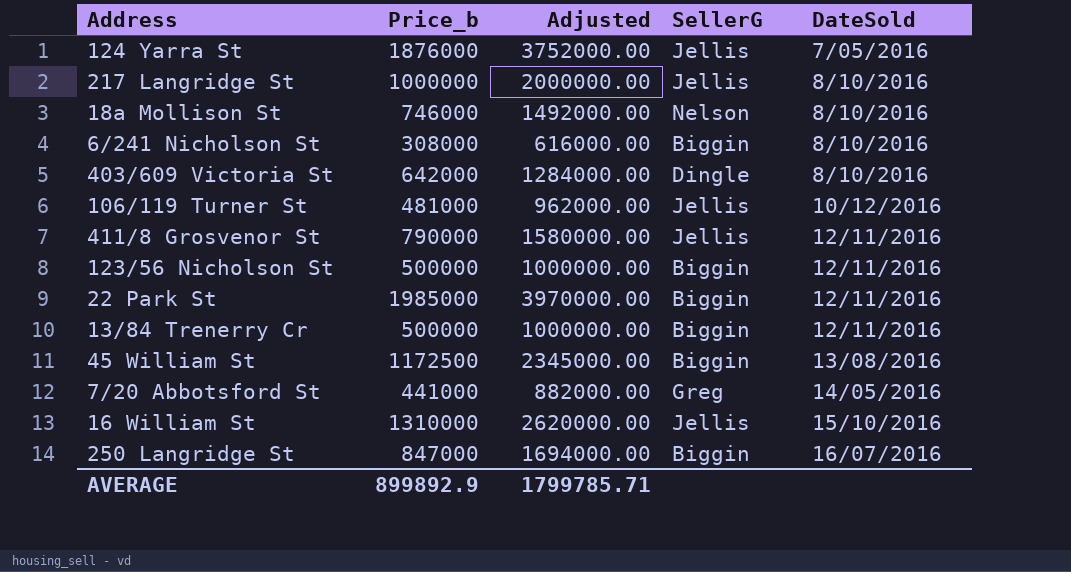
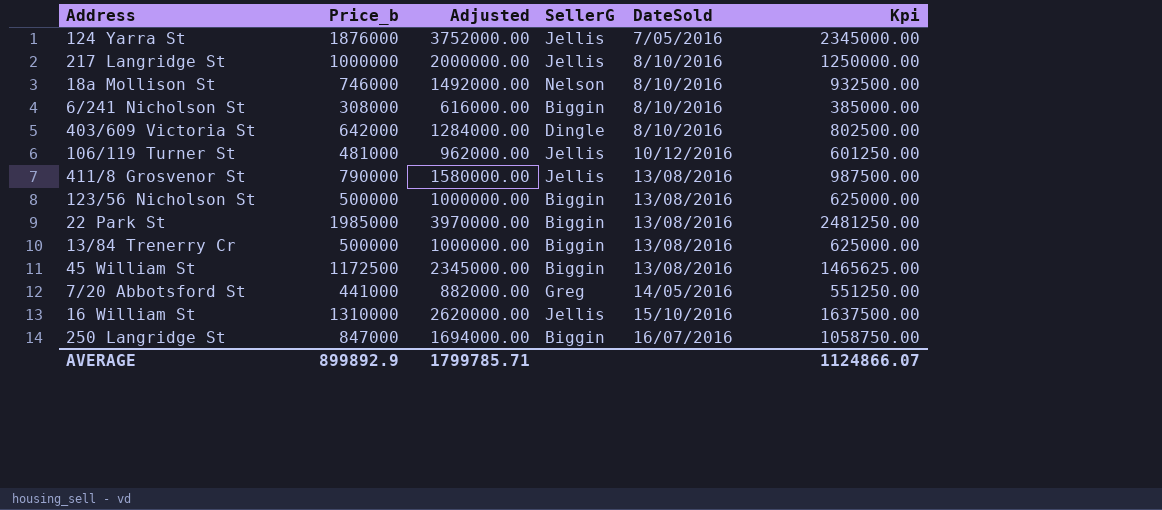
column Kpi | formula: none -> [Price_b] * 1.25
411/8 Grosvenor St | DateSold: 12/11/2016 -> 13/08/2016
123/56 Nicholson St | DateSold: 12/11/2016 -> 13/08/2016
22 Park St | DateSold: 12/11/2016 -> 13/08/2016
13/84 Trenerry Cr | DateSold: 12/11/2016 -> 13/08/2016

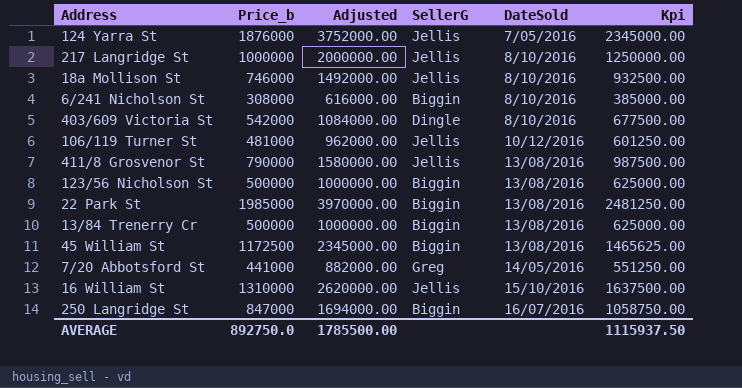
18a Mollison St | SellerG: Nelson -> Jellis
403/609 Victoria St | Price_b: 642000 -> 542000
403/609 Victoria St | Adjusted: 1284000.00 -> 1084000.00
403/609 Victoria St | Kpi: 802500.00 -> 677500.00
AVERAGE | Price_b: 899892.9 -> 892750.0
AVERAGE | Adjusted: 1799785.71 -> 1785500.00
AVERAGE | Kpi: 1124866.07 -> 1115937.50

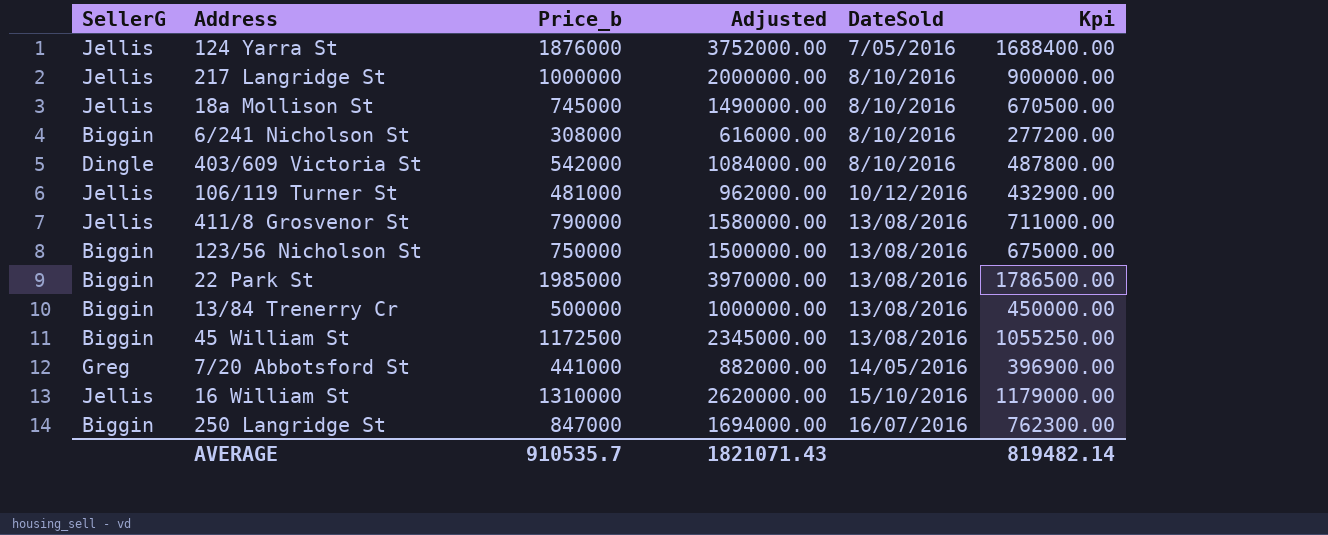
column SellerG | position: 4 -> 1
column Kpi | formula: [Price_b] * 1.25 -> [Price_b] * 0.9
18a Mollison St | Price_b: 746000 -> 745000
18a Mollison St | Adjusted: 1492000.00 -> 1490000.00
123/56 Nicholson St | Price_b: 500000 -> 750000
123/56 Nicholson St | Adjusted: 1000000.00 -> 1500000.00
AVERAGE | Price_b: 892750.0 -> 910535.7
AVERAGE | Adjusted: 1785500.00 -> 1821071.43
AVERAGE | Kpi: 1115937.50 -> 819482.14

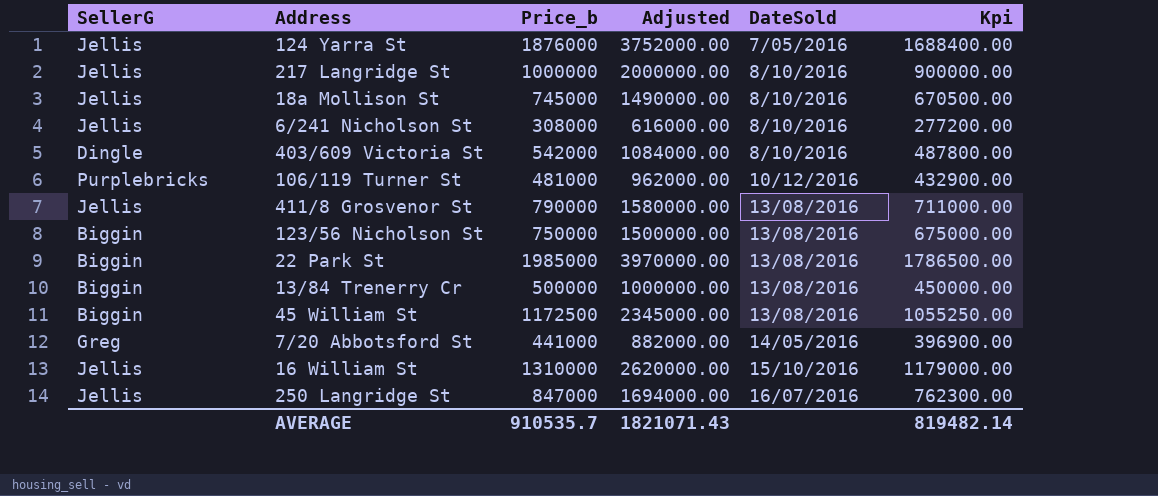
6/241 Nicholson St | SellerG: Biggin -> Jellis
106/119 Turner St | SellerG: Jellis -> Purplebricks
250 Langridge St | SellerG: Biggin -> Jellis

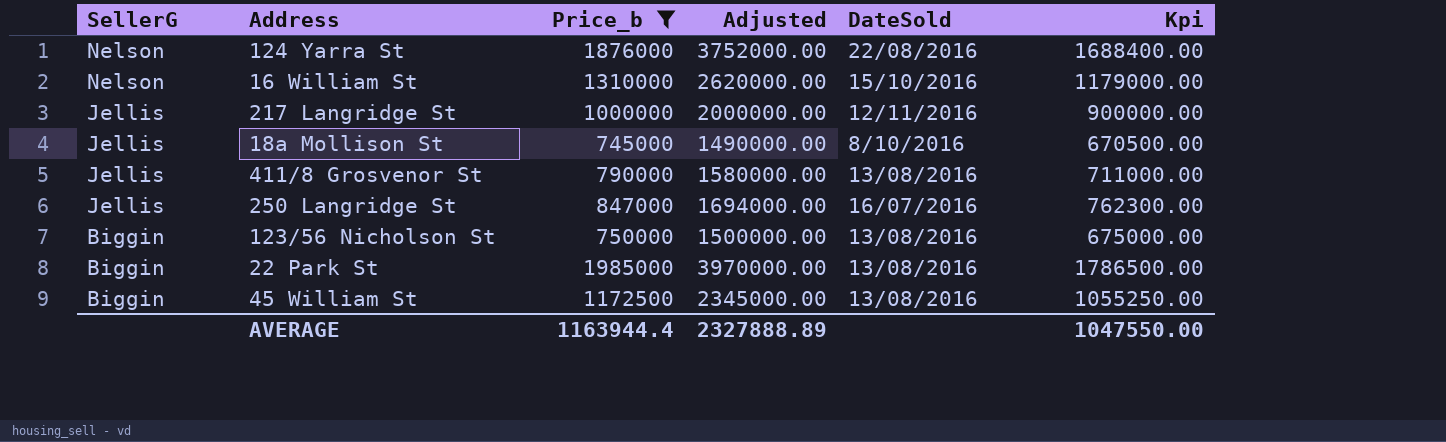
filter: none -> Price_b >= 745000
row order: none -> SellerG descending
124 Yarra St | SellerG: Jellis -> Nelson
124 Yarra St | DateSold: 7/05/2016 -> 22/08/2016
16 William St | SellerG: Jellis -> Nelson
217 Langridge St | DateSold: 8/10/2016 -> 12/11/2016
AVERAGE | Price_b: 910535.7 -> 1163944.4
AVERAGE | Adjusted: 1821071.43 -> 2327888.89
AVERAGE | Kpi: 819482.14 -> 1047550.00

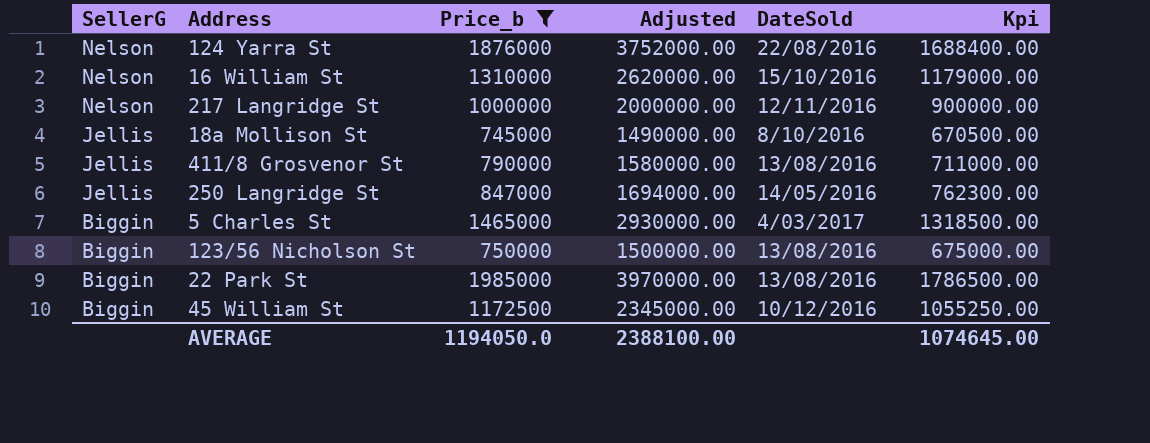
217 Langridge St | SellerG: Jellis -> Nelson
250 Langridge St | DateSold: 16/07/2016 -> 14/05/2016
row 5 Charles St: none -> Biggin | 1465000 | 2930000.00 | 4/03/2017 | 1318500.00
45 William St | DateSold: 13/08/2016 -> 10/12/2016
AVERAGE | Price_b: 1163944.4 -> 1194050.0
AVERAGE | Adjusted: 2327888.89 -> 2388100.00
AVERAGE | Kpi: 1047550.00 -> 1074645.00

